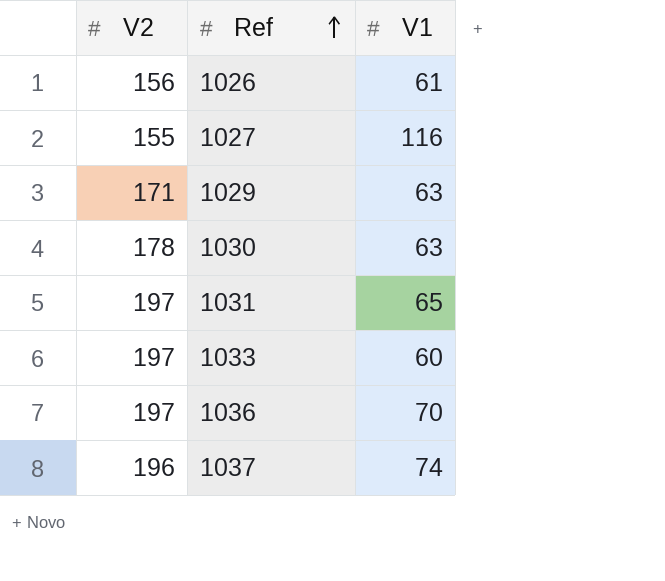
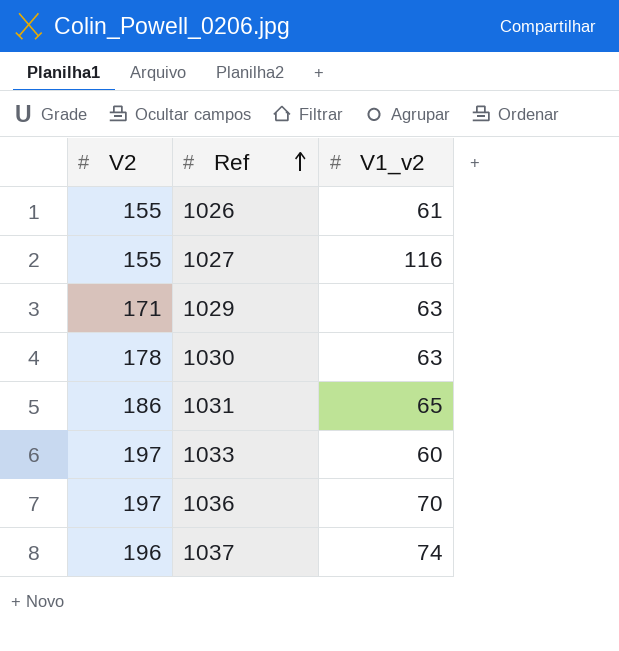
column name: V1 -> V1_v2
1026 | V2: 156 -> 155
1031 | V2: 197 -> 186

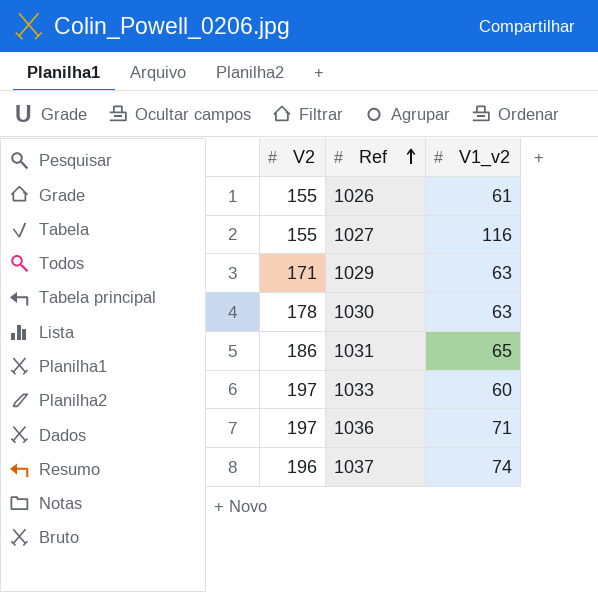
1036 | V1_v2: 70 -> 71

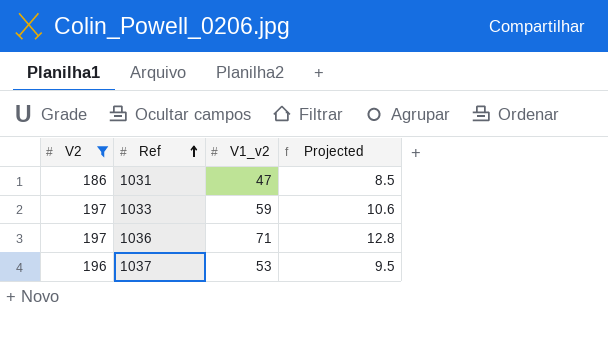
filter: none -> V2 >= 186
column Projected | formula: none -> [V1_v2] * 0.18
1031 | V1_v2: 65 -> 47
1033 | V1_v2: 60 -> 59
1037 | V1_v2: 74 -> 53

